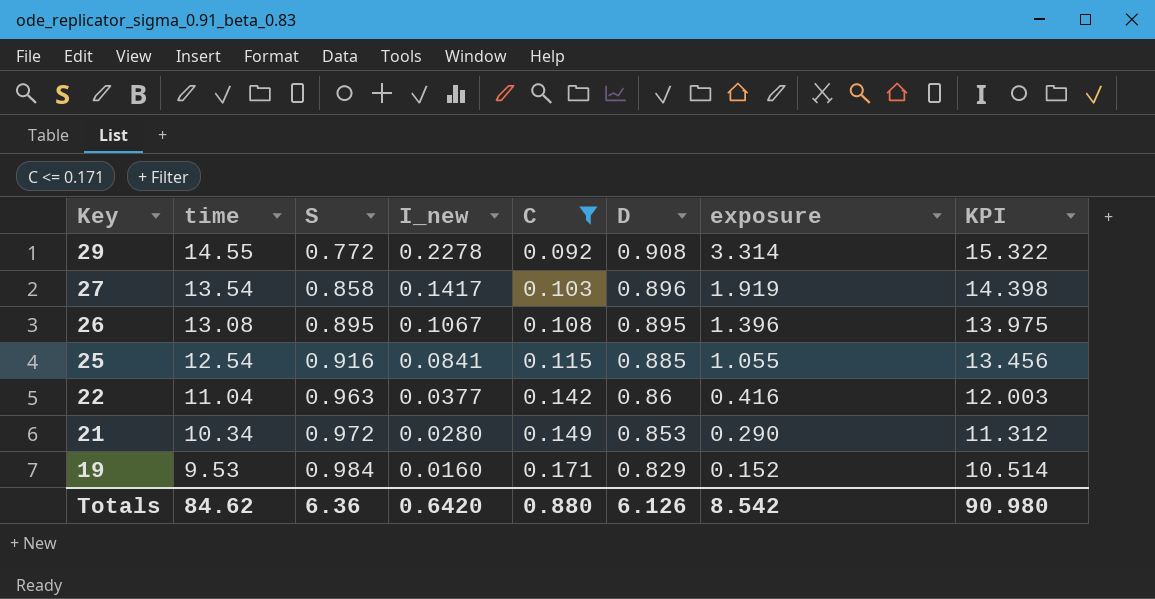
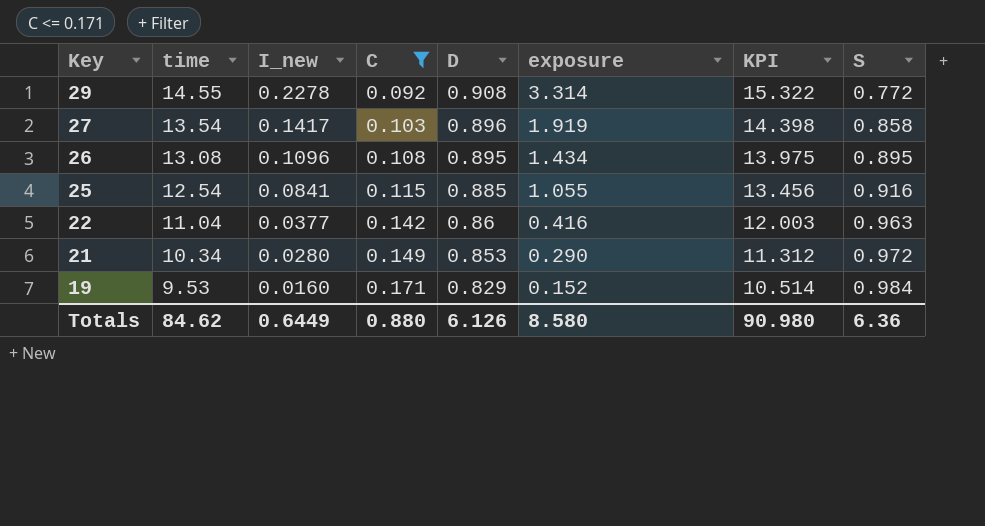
column S | position: 3 -> 8
26 | I_new: 0.1067 -> 0.1096
26 | exposure: 1.396 -> 1.434
Totals | I_new: 0.6420 -> 0.6449
Totals | exposure: 8.542 -> 8.580

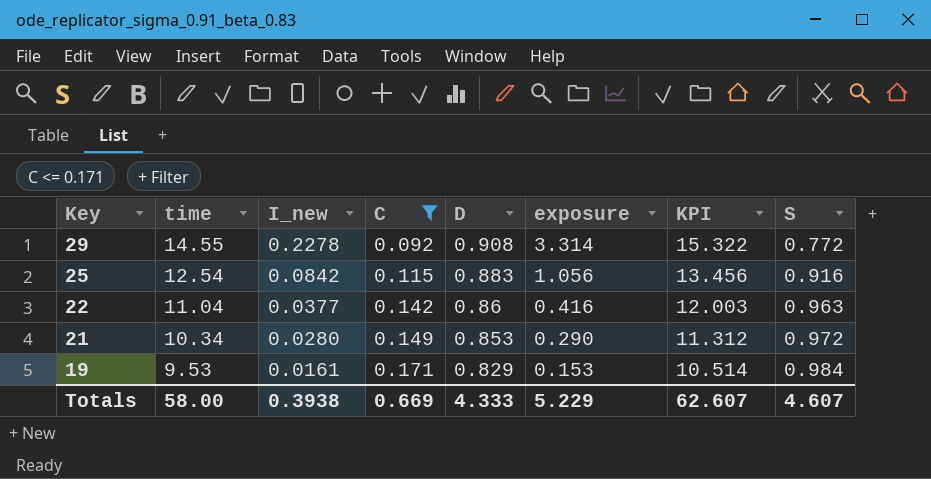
row 27: 13.54 | 0.1417 | 0.103 | 0.896 | 1.919 | 14.398 | 0.858 -> none
row 26: 13.08 | 0.1096 | 0.108 | 0.895 | 1.434 | 13.975 | 0.895 -> none
25 | I_new: 0.0841 -> 0.0842
25 | D: 0.885 -> 0.883
25 | exposure: 1.055 -> 1.056
19 | I_new: 0.0160 -> 0.0161
19 | exposure: 0.152 -> 0.153
Totals | time: 84.62 -> 58.00
Totals | I_new: 0.6449 -> 0.3938
Totals | C: 0.880 -> 0.669
Totals | D: 6.126 -> 4.333
Totals | exposure: 8.580 -> 5.229
Totals | KPI: 90.980 -> 62.607
Totals | S: 6.36 -> 4.607

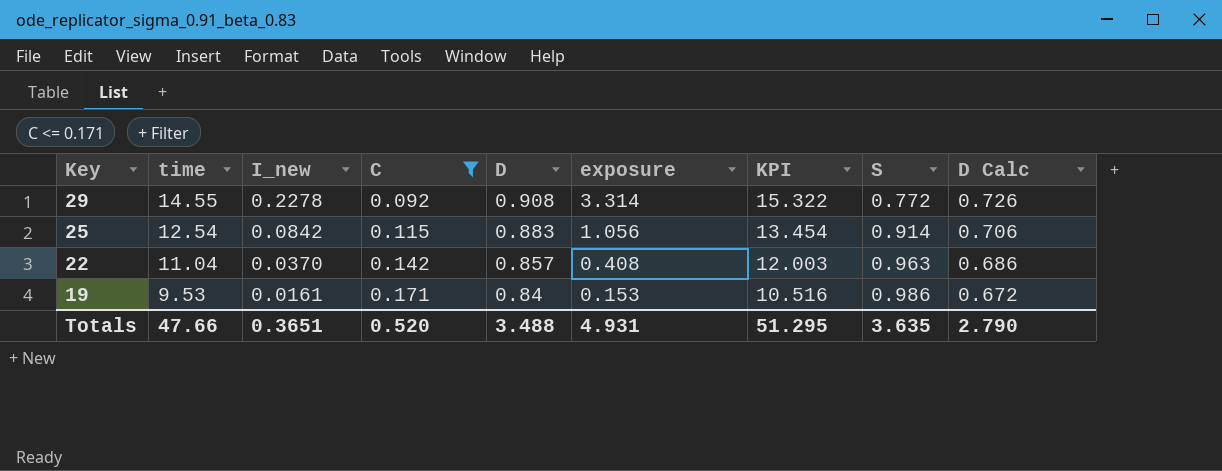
column D Calc | formula: none -> [D] * 0.8
row 21: 10.34 | 0.0280 | 0.149 | 0.853 | 0.290 | 11.312 | 0.972 -> none
25 | KPI: 13.456 -> 13.454
25 | S: 0.916 -> 0.914
22 | I_new: 0.0377 -> 0.0370
22 | D: 0.86 -> 0.857
22 | exposure: 0.416 -> 0.408
19 | D: 0.829 -> 0.84
19 | KPI: 10.514 -> 10.516
19 | S: 0.984 -> 0.986
Totals | time: 58.00 -> 47.66
Totals | I_new: 0.3938 -> 0.3651
Totals | C: 0.669 -> 0.520
Totals | D: 4.333 -> 3.488
Totals | exposure: 5.229 -> 4.931
Totals | KPI: 62.607 -> 51.295
Totals | S: 4.607 -> 3.635

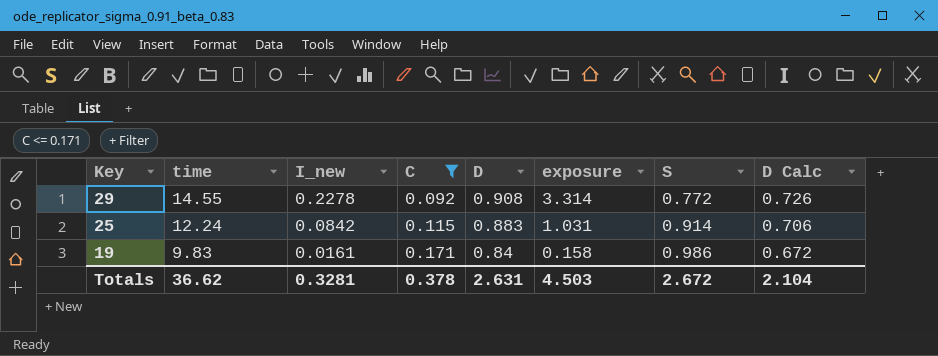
column KPI | formula: [time] + [S] -> none
row 22: 11.04 | 0.0370 | 0.142 | 0.857 | 0.408 | 12.003 | 0.963 | 0.686 -> none
25 | time: 12.54 -> 12.24
25 | exposure: 1.056 -> 1.031
19 | time: 9.53 -> 9.83
19 | exposure: 0.153 -> 0.158
Totals | time: 47.66 -> 36.62
Totals | I_new: 0.3651 -> 0.3281
Totals | C: 0.520 -> 0.378
Totals | D: 3.488 -> 2.631
Totals | exposure: 4.931 -> 4.503
Totals | S: 3.635 -> 2.672
Totals | D Calc: 2.790 -> 2.104

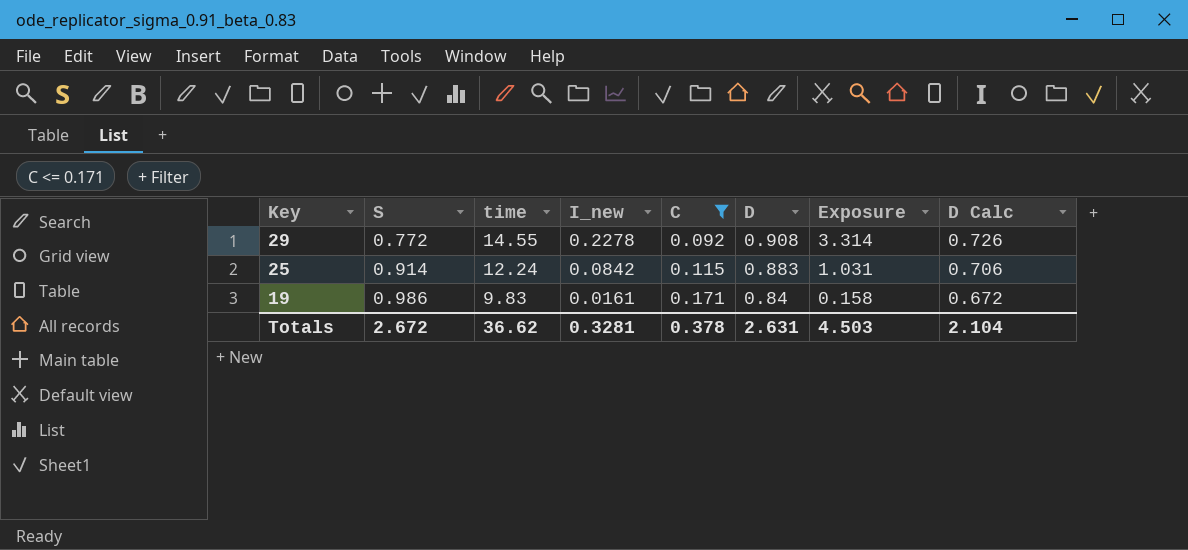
column S | position: 7 -> 2
column name: exposure -> Exposure

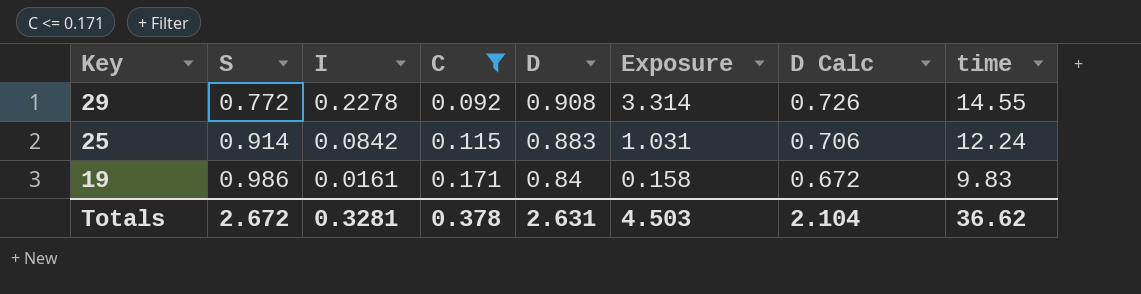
column name: I_new -> I
column time | position: 3 -> 8

